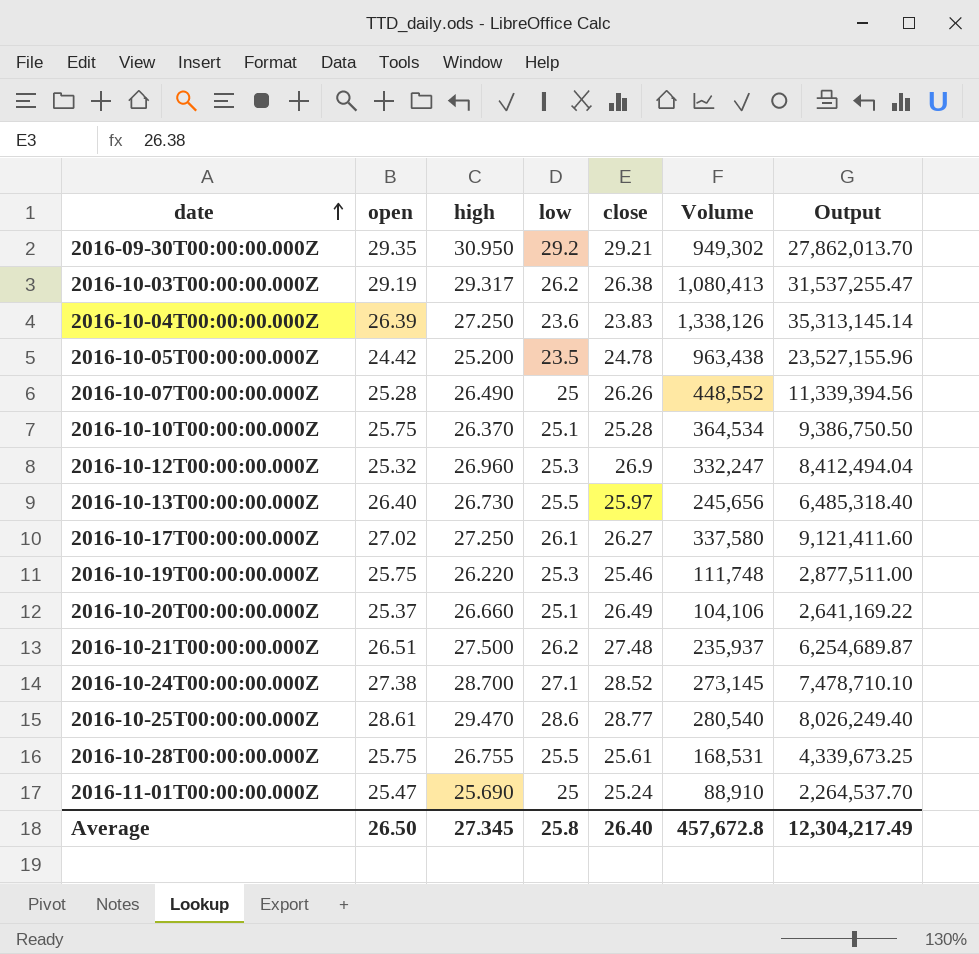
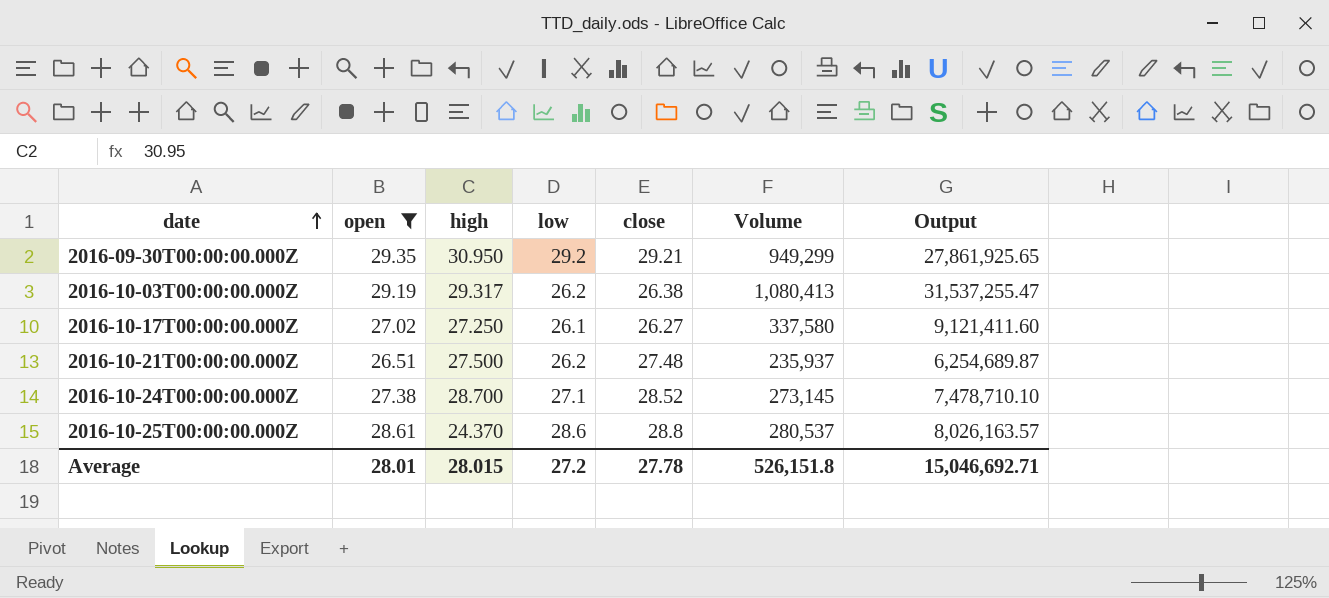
filter: none -> open >= 26.51
2016-09-30T00:00:00.000Z | Volume: 949,302 -> 949,299
2016-09-30T00:00:00.000Z | Output: 27,862,013.70 -> 27,861,925.65
2016-10-25T00:00:00.000Z | high: 29.470 -> 24.370
2016-10-25T00:00:00.000Z | close: 28.77 -> 28.8
2016-10-25T00:00:00.000Z | Volume: 280,540 -> 280,537
2016-10-25T00:00:00.000Z | Output: 8,026,249.40 -> 8,026,163.57
Average | open: 26.50 -> 28.01
Average | high: 27.345 -> 28.015
Average | low: 25.8 -> 27.2
Average | close: 26.40 -> 27.78
Average | Volume: 457,672.8 -> 526,151.8
Average | Output: 12,304,217.49 -> 15,046,692.71

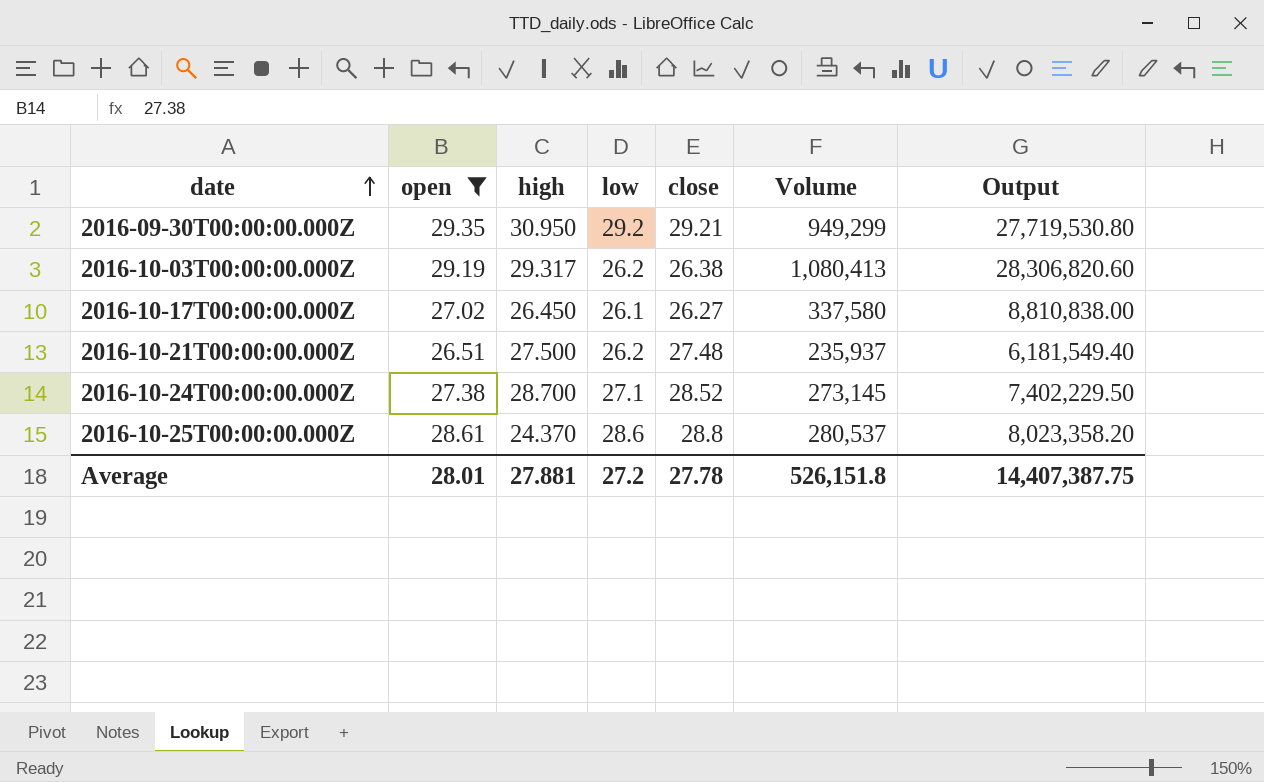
column Output | formula: [open] * [Volume] -> [low] * [Volume]
2016-10-17T00:00:00.000Z | high: 27.250 -> 26.450
Average | high: 28.015 -> 27.881
Average | Output: 15,046,692.71 -> 14,407,387.75

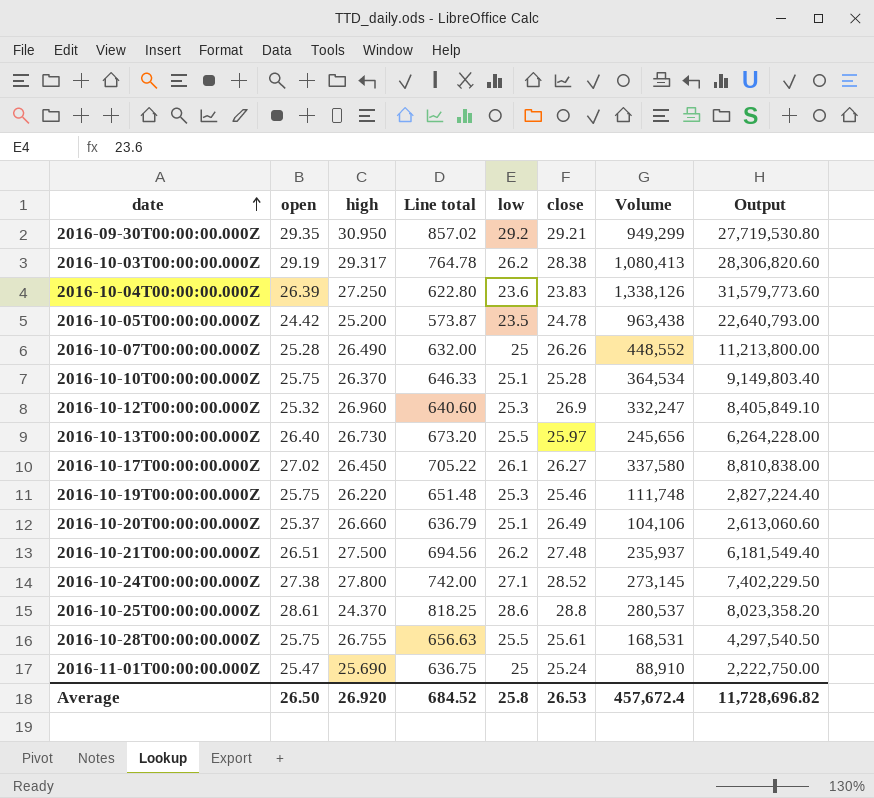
filter: open >= 26.51 -> none
column Line total | formula: none -> [open] * [low]
2016-10-03T00:00:00.000Z | close: 26.38 -> 28.38
2016-10-24T00:00:00.000Z | high: 28.700 -> 27.800
Average | open: 28.01 -> 26.50
Average | high: 27.881 -> 26.920
Average | low: 27.2 -> 25.8
Average | close: 27.78 -> 26.53
Average | Volume: 526,151.8 -> 457,672.4
Average | Output: 14,407,387.75 -> 11,728,696.82

